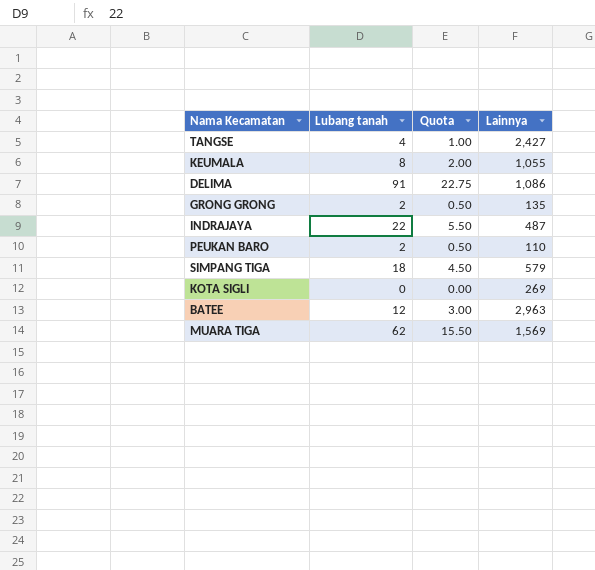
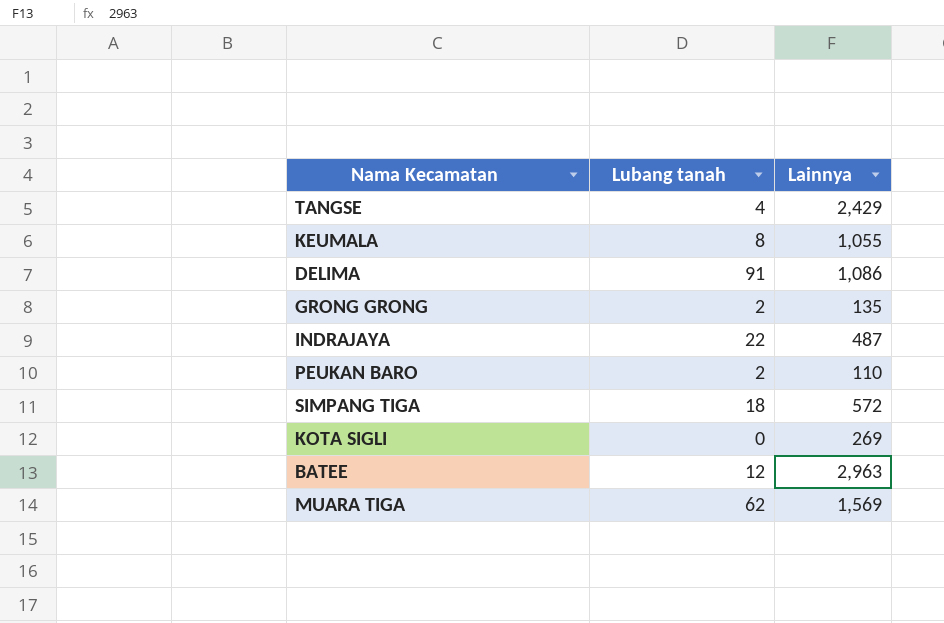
column Quota | formula: [Lubang tanah] * 0.25 -> none
TANGSE | Lainnya: 2,427 -> 2,429
SIMPANG TIGA | Lainnya: 579 -> 572

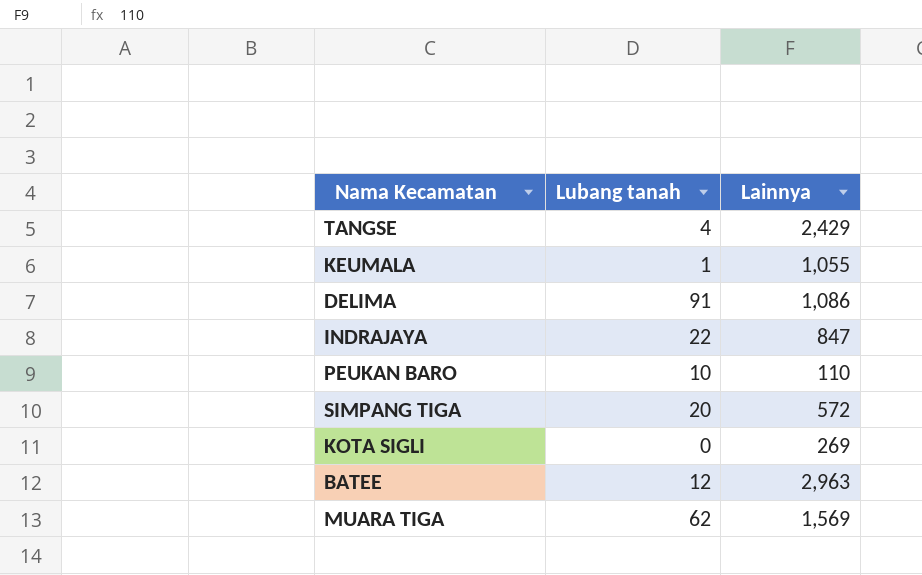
row GRONG GRONG: 2 | 135 -> none
KEUMALA | Lubang tanah: 8 -> 1
INDRAJAYA | Lainnya: 487 -> 847
PEUKAN BARO | Lubang tanah: 2 -> 10
SIMPANG TIGA | Lubang tanah: 18 -> 20

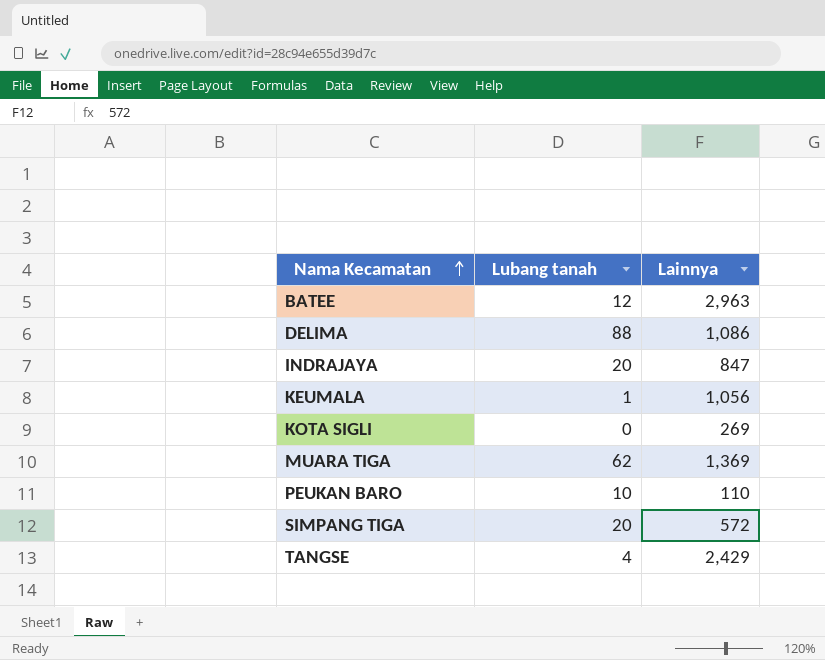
row order: none -> Nama Kecamatan ascending
DELIMA | Lubang tanah: 91 -> 88
INDRAJAYA | Lubang tanah: 22 -> 20
KEUMALA | Lainnya: 1,055 -> 1,056
MUARA TIGA | Lainnya: 1,569 -> 1,369

